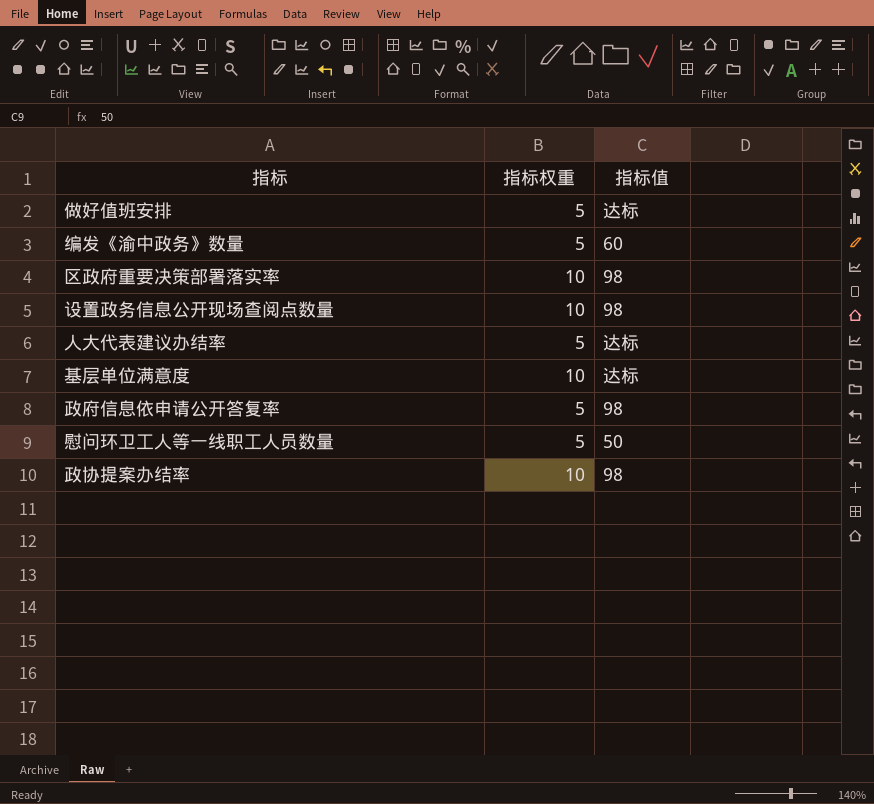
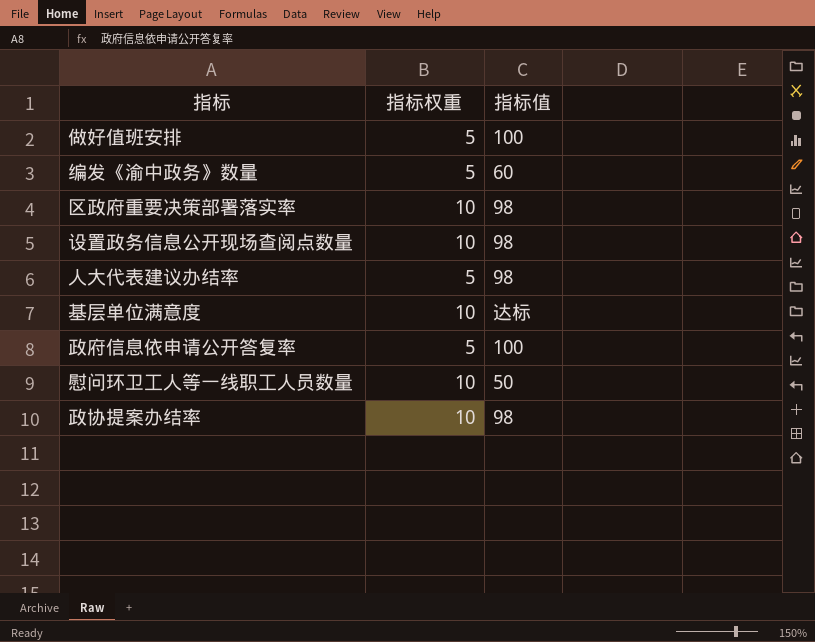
做好值班安排 | 指标值: 达标 -> 100
人大代表建议办结率 | 指标值: 达标 -> 98
政府信息依申请公开答复率 | 指标值: 98 -> 100
慰问环卫工人等一线职工人员数量 | 指标权重: 5 -> 10

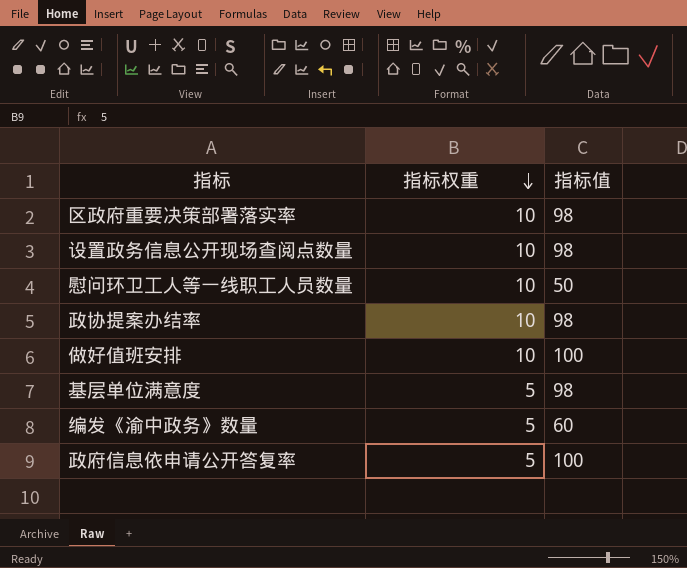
row order: none -> 指标权重 descending
row 人大代表建议办结率: 5 | 98 -> none
做好值班安排 | 指标权重: 5 -> 10
基层单位满意度 | 指标权重: 10 -> 5
基层单位满意度 | 指标值: 达标 -> 98

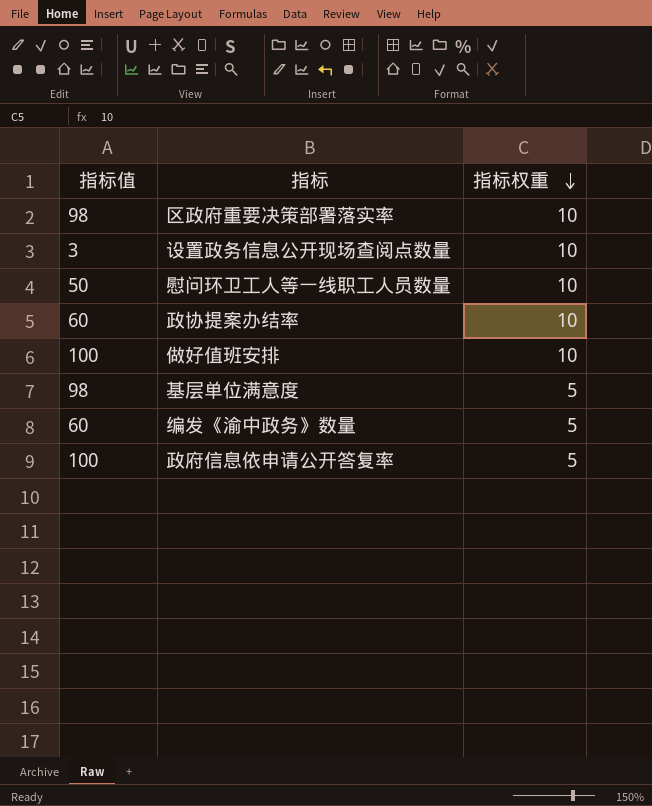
column 指标值 | position: 3 -> 1
设置政务信息公开现场查阅点数量 | 指标值: 98 -> 3
政协提案办结率 | 指标值: 98 -> 60

